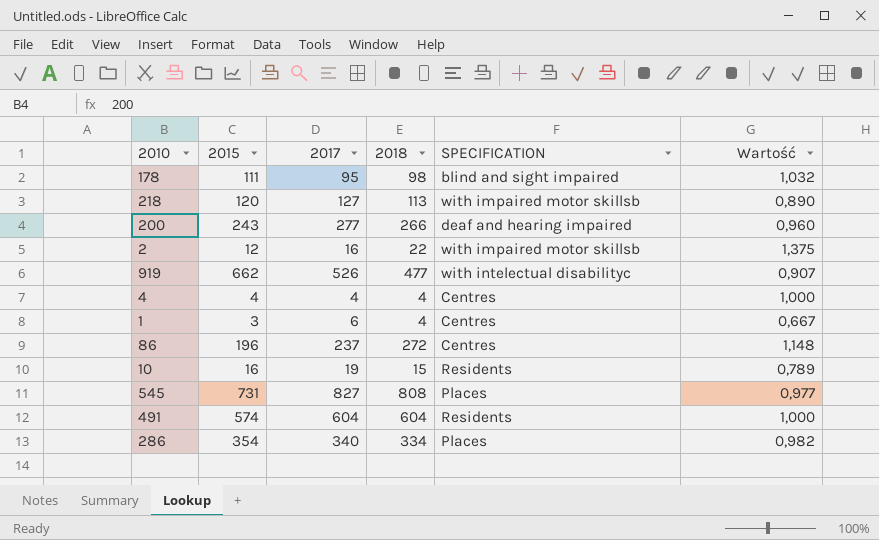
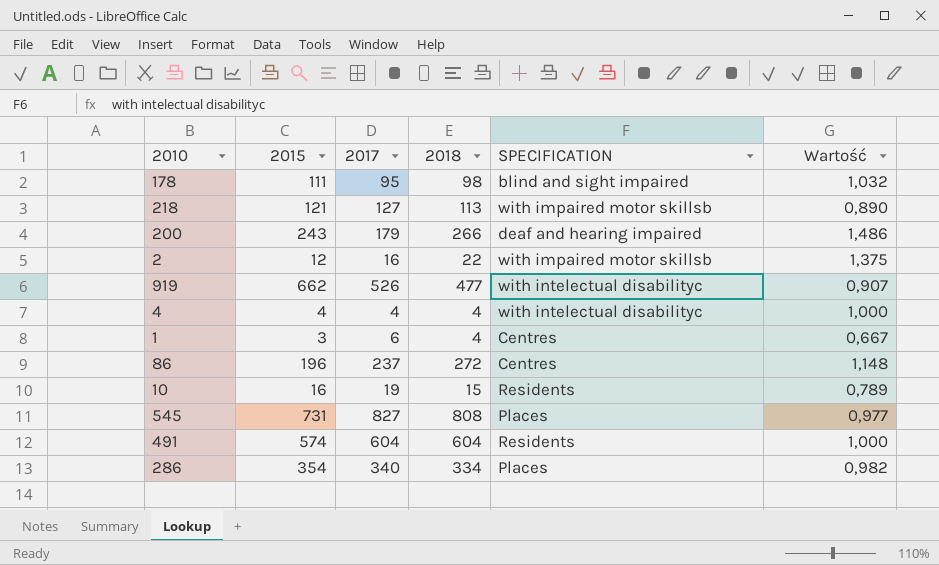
218 | 2015: 120 -> 121
200 | 2017: 277 -> 179
200 | Wartość: 0,960 -> 1,486
4 | SPECIFICATION: Centres -> with intelectual disabilityc

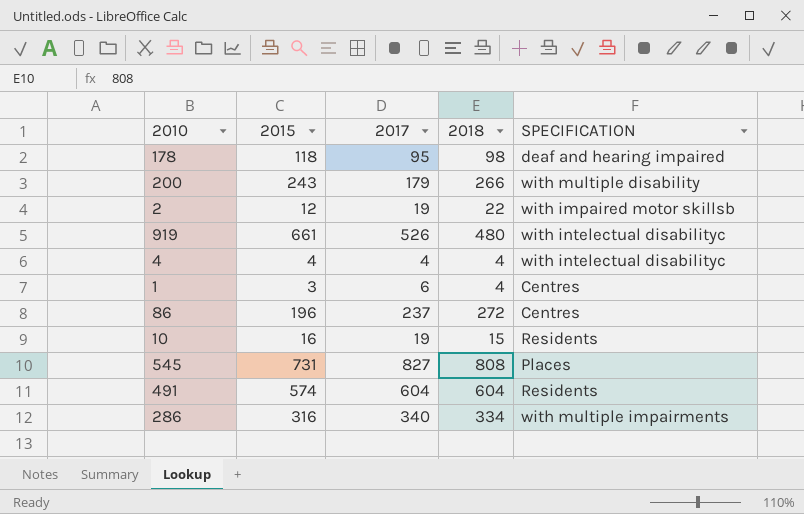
column Wartość | formula: [2018] / [2017] -> none
row 218: 121 | 127 | 113 | with impaired motor skillsb | 0,890 -> none
178 | 2015: 111 -> 118
178 | SPECIFICATION: blind and sight impaired -> deaf and hearing impaired
200 | SPECIFICATION: deaf and hearing impaired -> with multiple disability
2 | 2017: 16 -> 19
919 | 2015: 662 -> 661
919 | 2018: 477 -> 480
286 | 2015: 354 -> 316
286 | SPECIFICATION: Places -> with multiple impairments

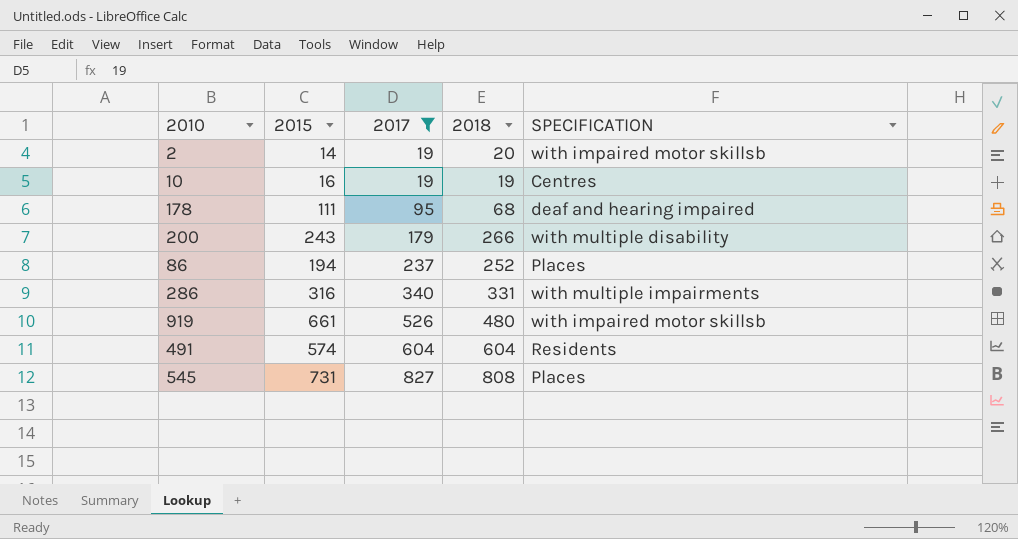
filter: none -> 2017 >= 19
row order: none -> 2017 ascending
2 | 2015: 12 -> 14
2 | 2018: 22 -> 20
10 | 2018: 15 -> 19
10 | SPECIFICATION: Residents -> Centres
178 | 2015: 118 -> 111
178 | 2018: 98 -> 68
86 | 2015: 196 -> 194
86 | 2018: 272 -> 252
86 | SPECIFICATION: Centres -> Places
286 | 2018: 334 -> 331
919 | SPECIFICATION: with intelectual disabilityc -> with impaired motor skillsb

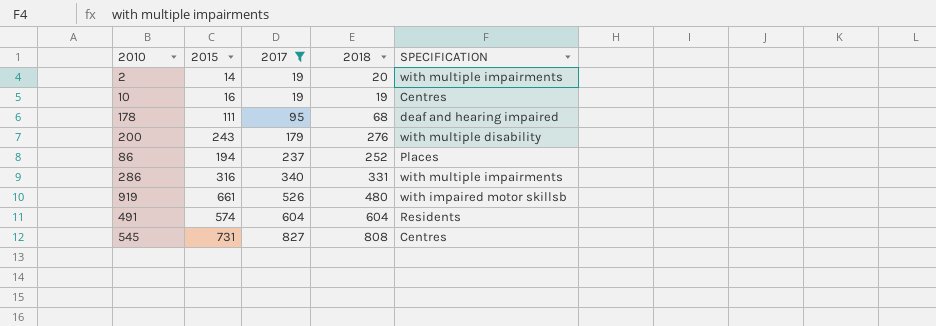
2 | SPECIFICATION: with impaired motor skillsb -> with multiple impairments
200 | 2018: 266 -> 276
545 | SPECIFICATION: Places -> Centres

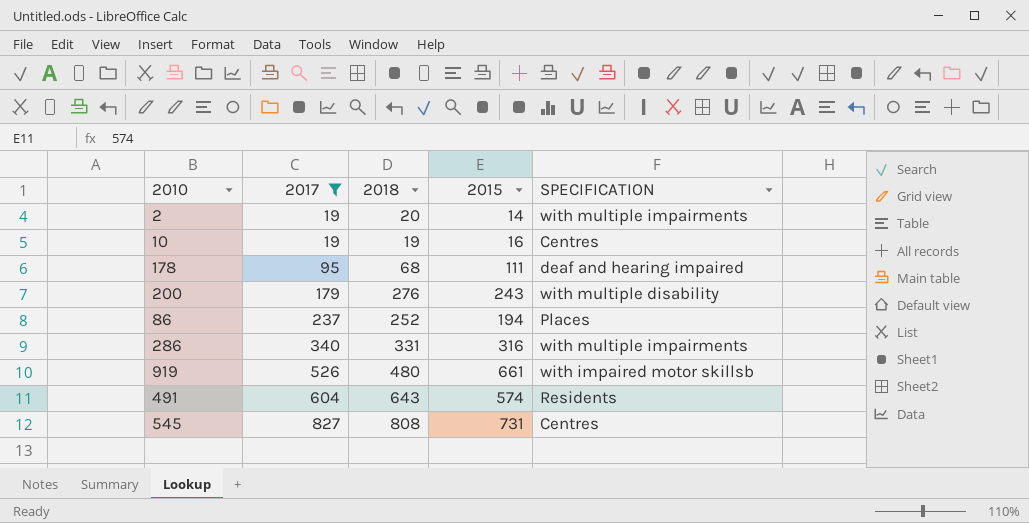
column 2015 | position: 2 -> 4
491 | 2018: 604 -> 643

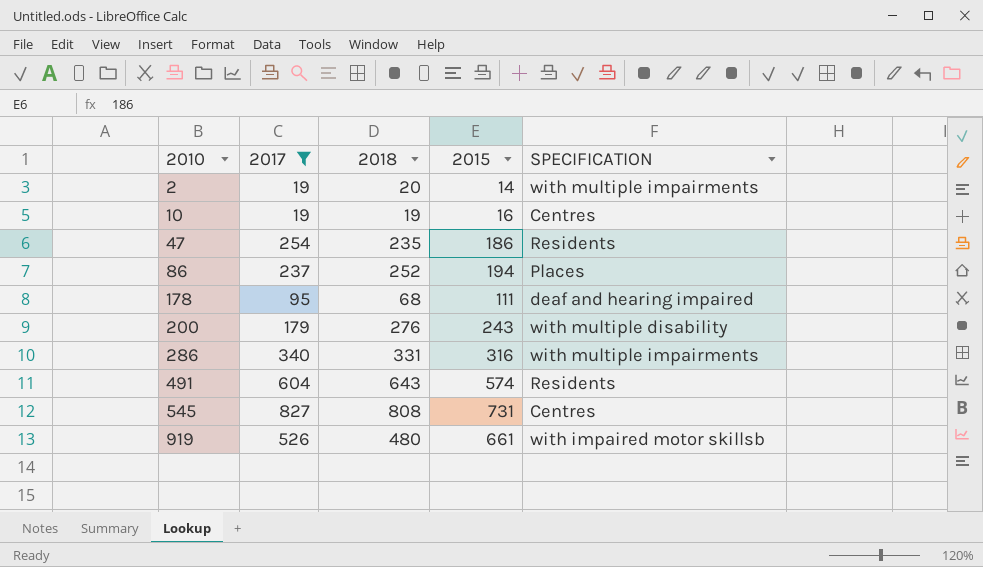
row order: 2017 ascending -> 2010 ascending
row 47: none -> 254 | 235 | 186 | Residents

